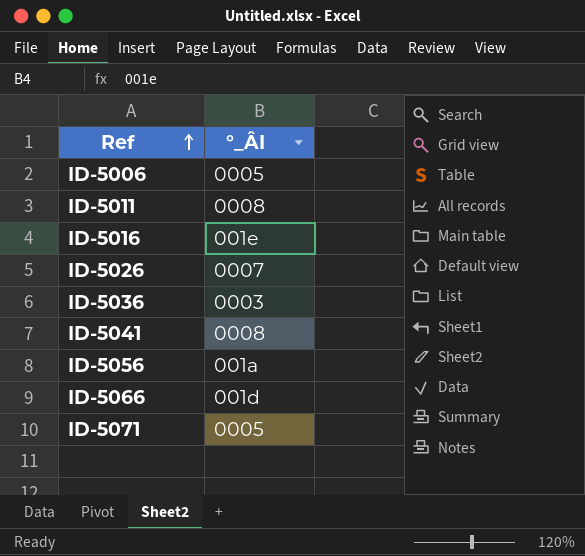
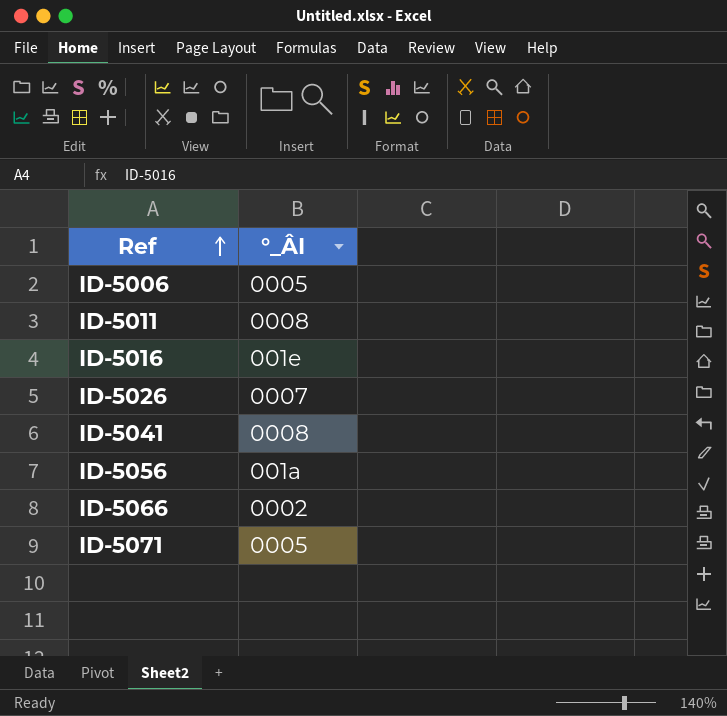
row ID-5036: 0003 -> none
ID-5066 | °_ÂI: 001d -> 0002

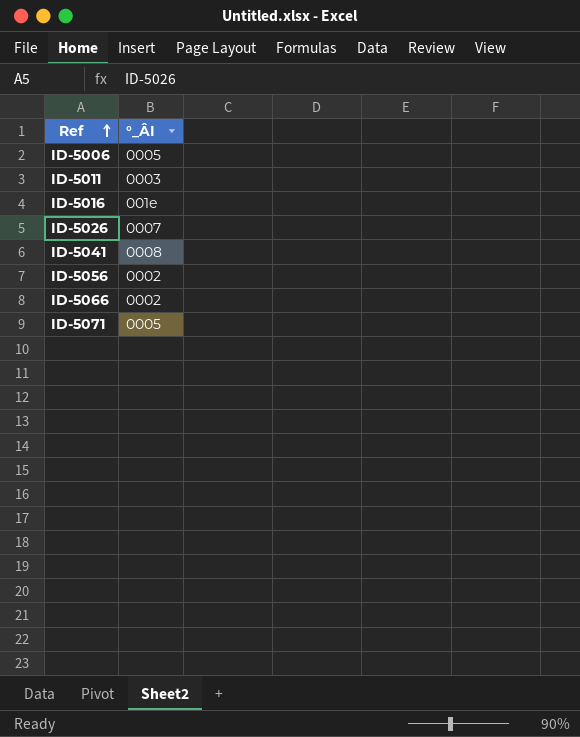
ID-5011 | °_ÂI: 0008 -> 0003
ID-5056 | °_ÂI: 001a -> 0002

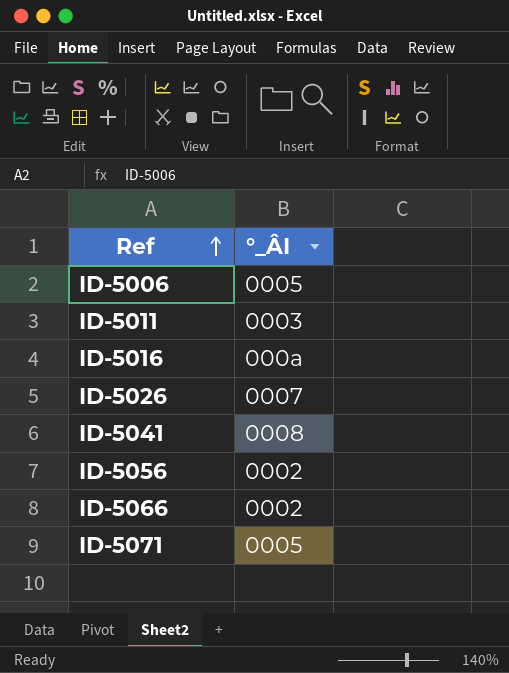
ID-5016 | °_ÂI: 001e -> 000a

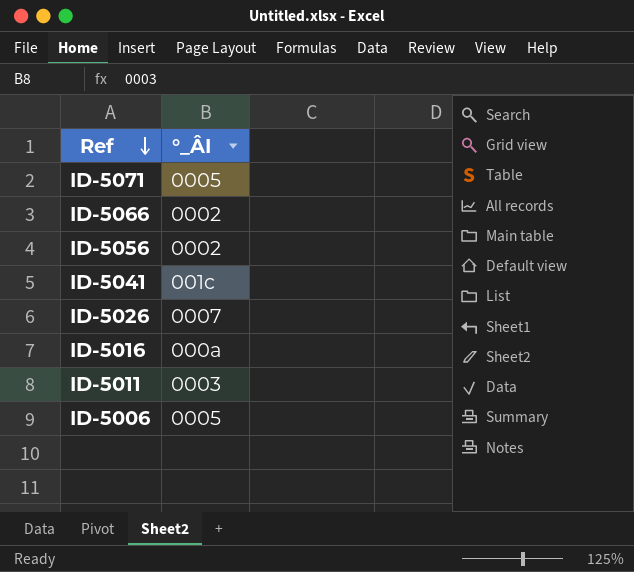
row order: Ref ascending -> Ref descending
ID-5041 | °_ÂI: 0008 -> 001c

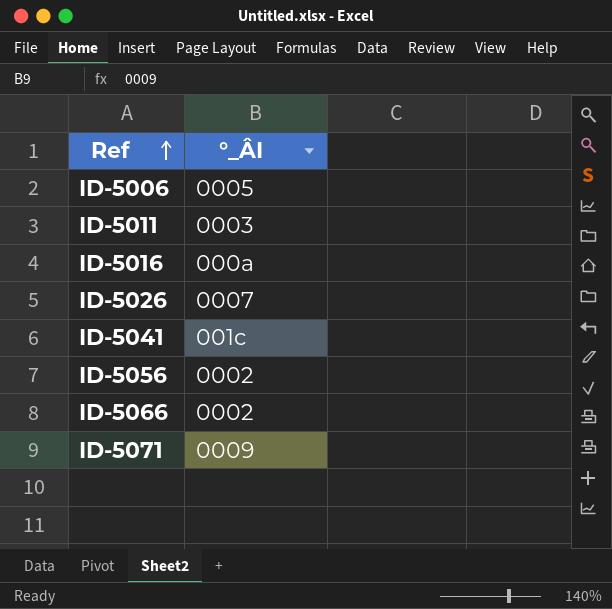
row order: Ref descending -> Ref ascending
ID-5071 | °_ÂI: 0005 -> 0009

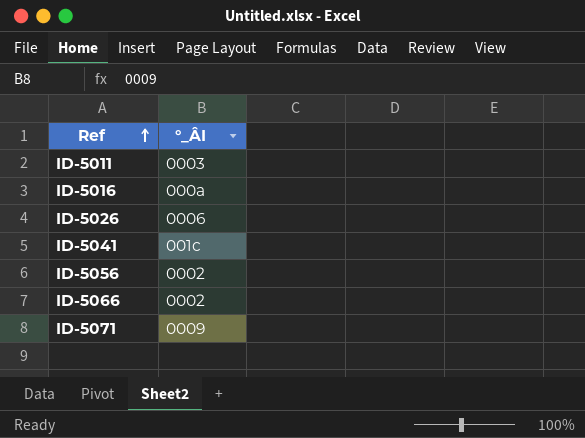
row ID-5006: 0005 -> none
ID-5026 | °_ÂI: 0007 -> 0006

